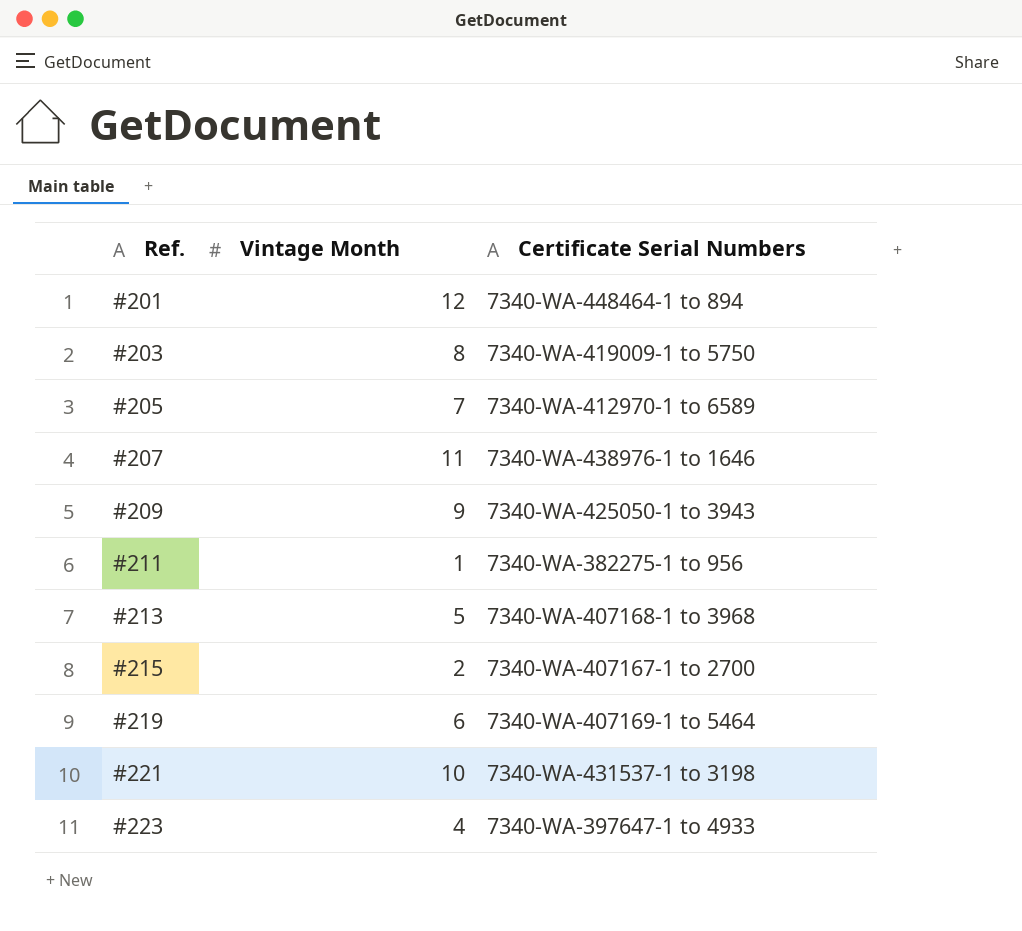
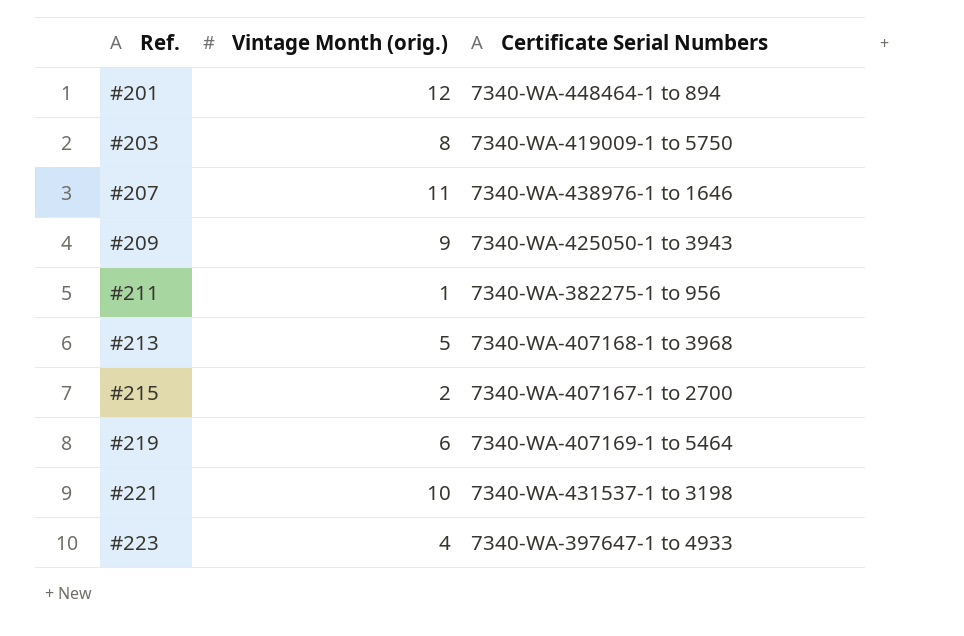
column name: Vintage Month -> Vintage Month (orig.)
row #205: 7 | 7340-WA-412970-1 to 6589 -> none

